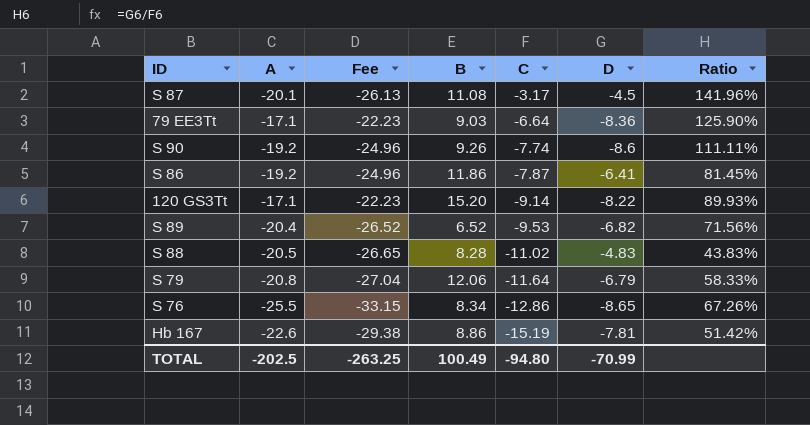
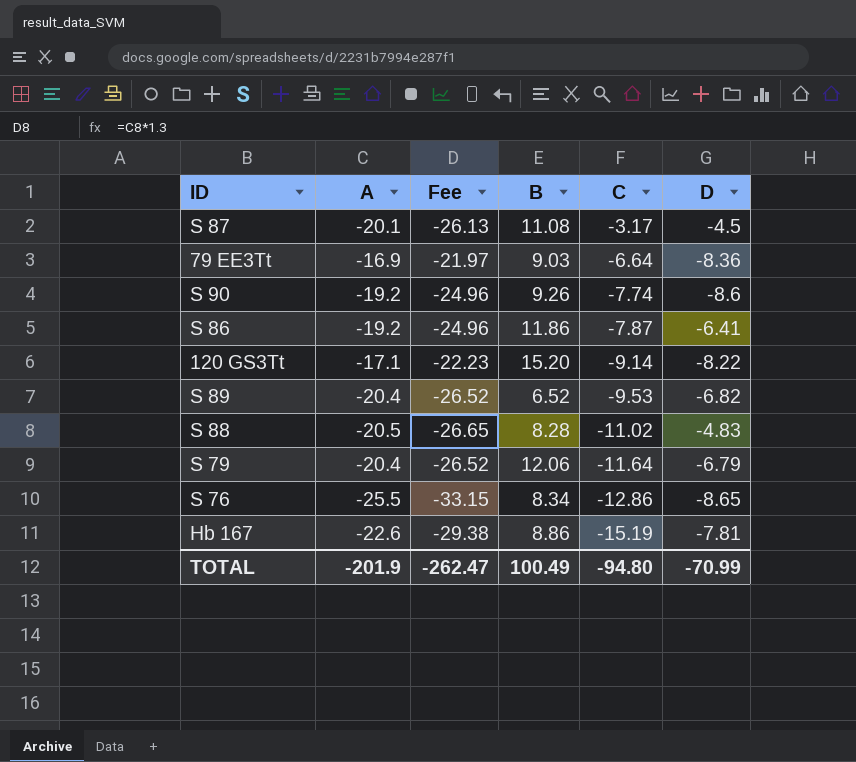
column Ratio | formula: [D] / [C] -> none
79 EE3Tt | A: -17.1 -> -16.9
79 EE3Tt | Fee: -22.23 -> -21.97
S 79 | A: -20.8 -> -20.4
S 79 | Fee: -27.04 -> -26.52
TOTAL | A: -202.5 -> -201.9
TOTAL | Fee: -263.25 -> -262.47

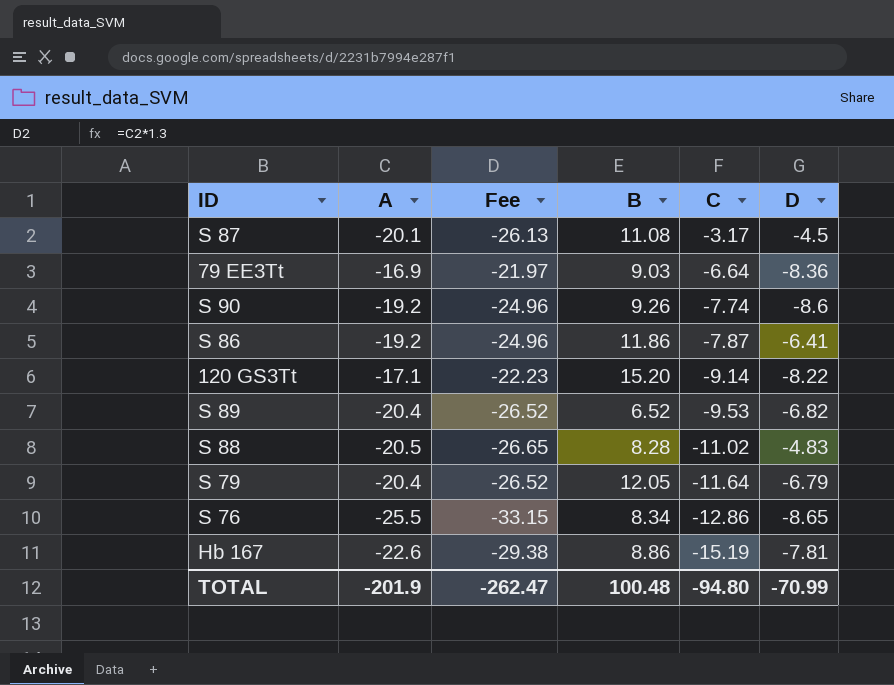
S 79 | B: 12.06 -> 12.05
TOTAL | B: 100.49 -> 100.48

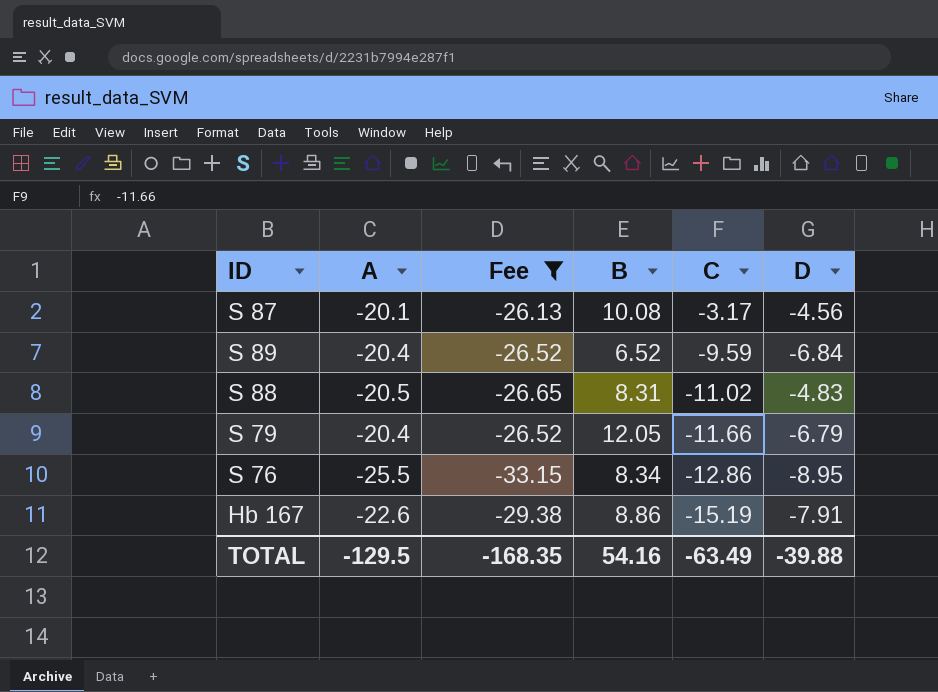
filter: none -> Fee <= -26.13
S 87 | B: 11.08 -> 10.08
S 87 | D: -4.5 -> -4.56
S 89 | C: -9.53 -> -9.59
S 89 | D: -6.82 -> -6.84
S 88 | B: 8.28 -> 8.31
S 79 | C: -11.64 -> -11.66
S 76 | D: -8.65 -> -8.95
Hb 167 | D: -7.81 -> -7.91
TOTAL | A: -201.9 -> -129.5
TOTAL | Fee: -262.47 -> -168.35
TOTAL | B: 100.48 -> 54.16
TOTAL | C: -94.80 -> -63.49
TOTAL | D: -70.99 -> -39.88

